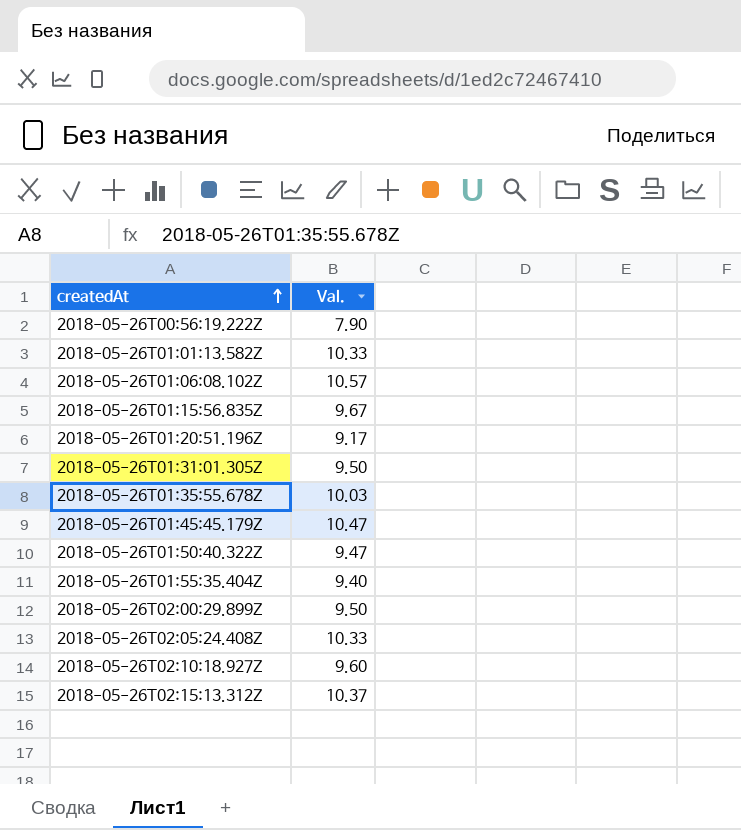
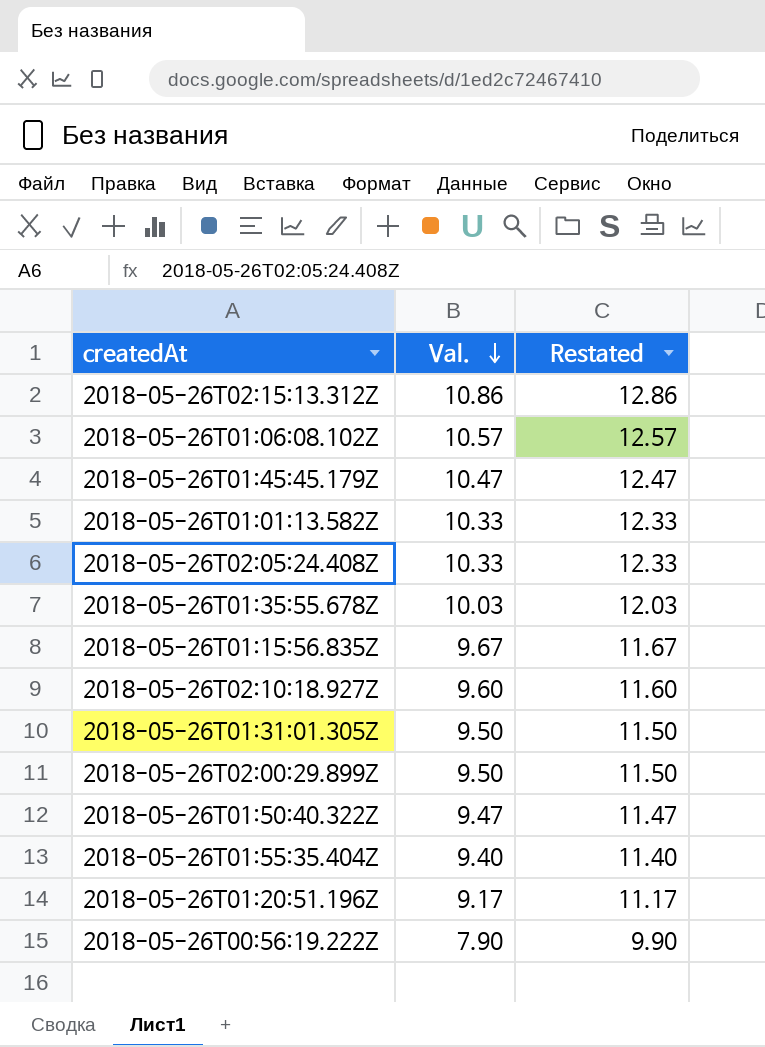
row order: createdAt ascending -> Val. descending
column Restated | formula: none -> [Val.] + 2
2018-05-26T02:15:13.312Z | Val.: 10.37 -> 10.86

